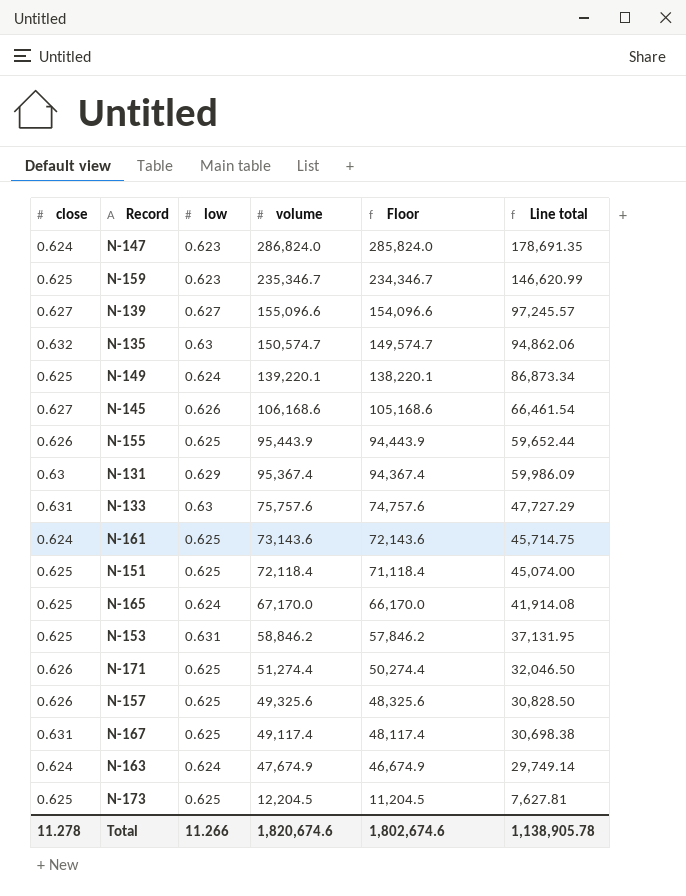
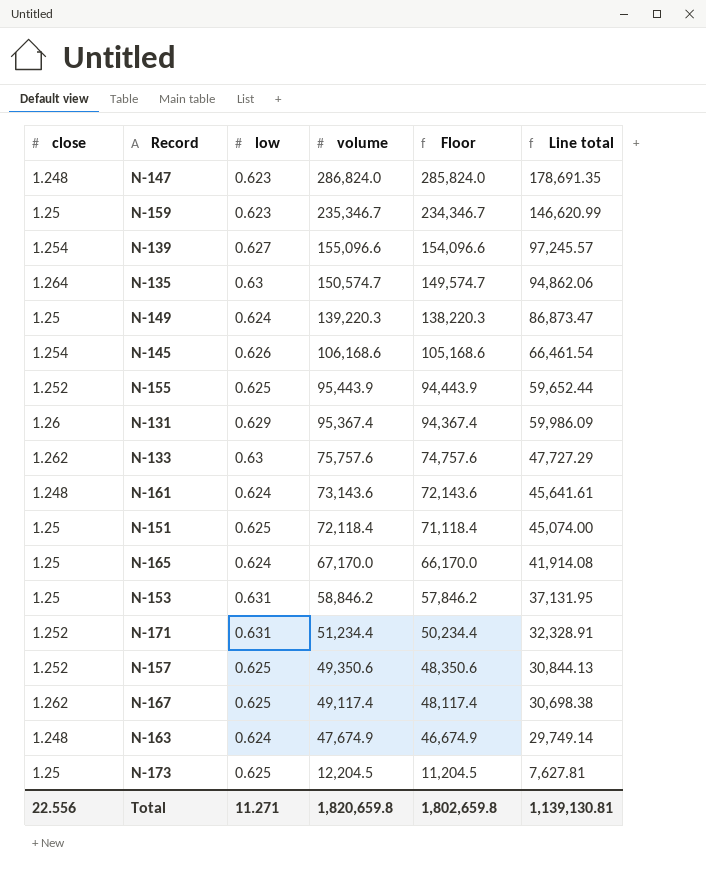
N-147 | close: 0.624 -> 1.248
N-159 | close: 0.625 -> 1.25
N-139 | close: 0.627 -> 1.254
N-135 | close: 0.632 -> 1.264
N-149 | close: 0.625 -> 1.25
N-149 | volume: 139,220.1 -> 139,220.3
N-149 | Floor: 138,220.1 -> 138,220.3
N-149 | Line total: 86,873.34 -> 86,873.47
N-145 | close: 0.627 -> 1.254
N-155 | close: 0.626 -> 1.252
N-131 | close: 0.63 -> 1.26
N-133 | close: 0.631 -> 1.262
N-161 | close: 0.624 -> 1.248
N-161 | low: 0.625 -> 0.624
N-161 | Line total: 45,714.75 -> 45,641.61
N-151 | close: 0.625 -> 1.25
N-165 | close: 0.625 -> 1.25
N-153 | close: 0.625 -> 1.25
N-171 | close: 0.626 -> 1.252
N-171 | low: 0.625 -> 0.631
N-171 | volume: 51,274.4 -> 51,234.4
N-171 | Floor: 50,274.4 -> 50,234.4
N-171 | Line total: 32,046.50 -> 32,328.91
N-157 | close: 0.626 -> 1.252
N-157 | volume: 49,325.6 -> 49,350.6
N-157 | Floor: 48,325.6 -> 48,350.6
N-157 | Line total: 30,828.50 -> 30,844.13
N-167 | close: 0.631 -> 1.262
N-163 | close: 0.624 -> 1.248
N-173 | close: 0.625 -> 1.25
Total | close: 11.278 -> 22.556
Total | low: 11.266 -> 11.271
Total | volume: 1,820,674.6 -> 1,820,659.8
Total | Floor: 1,802,674.6 -> 1,802,659.8
Total | Line total: 1,138,905.78 -> 1,139,130.81

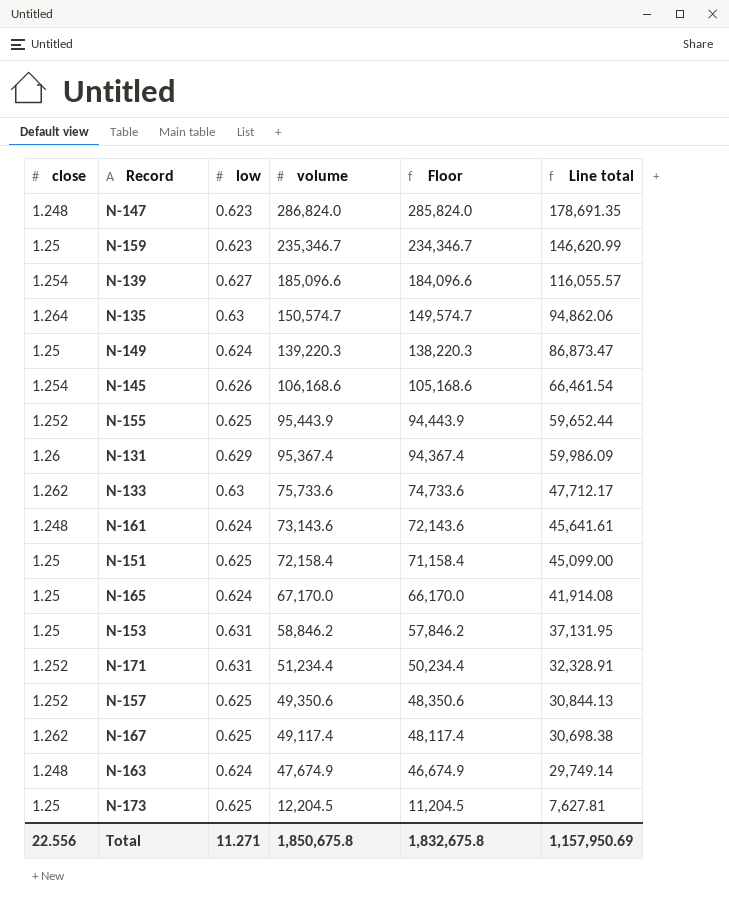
N-139 | volume: 155,096.6 -> 185,096.6
N-139 | Floor: 154,096.6 -> 184,096.6
N-139 | Line total: 97,245.57 -> 116,055.57
N-133 | volume: 75,757.6 -> 75,733.6
N-133 | Floor: 74,757.6 -> 74,733.6
N-133 | Line total: 47,727.29 -> 47,712.17
N-151 | volume: 72,118.4 -> 72,158.4
N-151 | Floor: 71,118.4 -> 71,158.4
N-151 | Line total: 45,074.00 -> 45,099.00
Total | volume: 1,820,659.8 -> 1,850,675.8
Total | Floor: 1,802,659.8 -> 1,832,675.8
Total | Line total: 1,139,130.81 -> 1,157,950.69

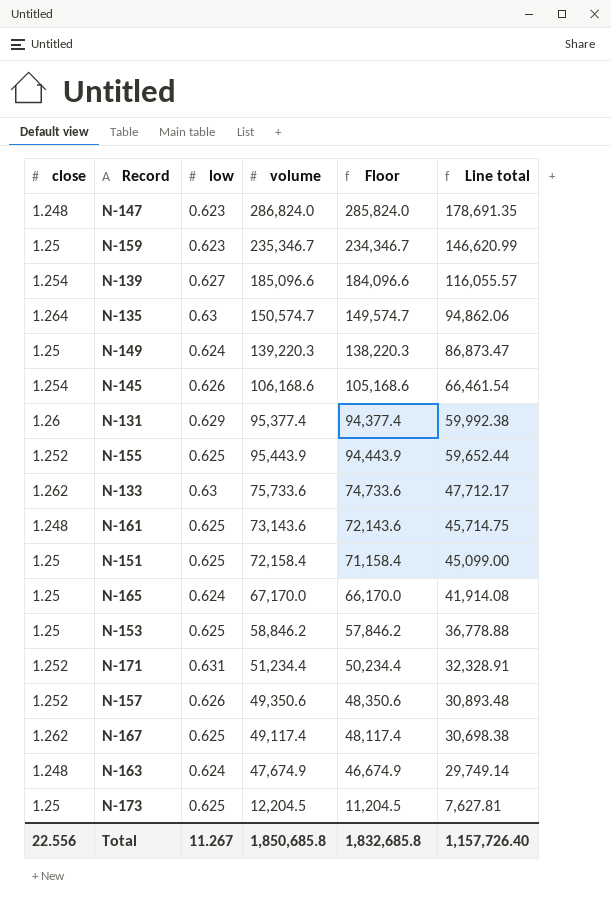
row order: volume descending -> Line total descending
N-131 | volume: 95,367.4 -> 95,377.4
N-131 | Floor: 94,367.4 -> 94,377.4
N-131 | Line total: 59,986.09 -> 59,992.38
N-161 | low: 0.624 -> 0.625
N-161 | Line total: 45,641.61 -> 45,714.75
N-153 | low: 0.631 -> 0.625
N-153 | Line total: 37,131.95 -> 36,778.88
N-157 | low: 0.625 -> 0.626
N-157 | Line total: 30,844.13 -> 30,893.48
Total | low: 11.271 -> 11.267
Total | volume: 1,850,675.8 -> 1,850,685.8
Total | Floor: 1,832,675.8 -> 1,832,685.8
Total | Line total: 1,157,950.69 -> 1,157,726.40

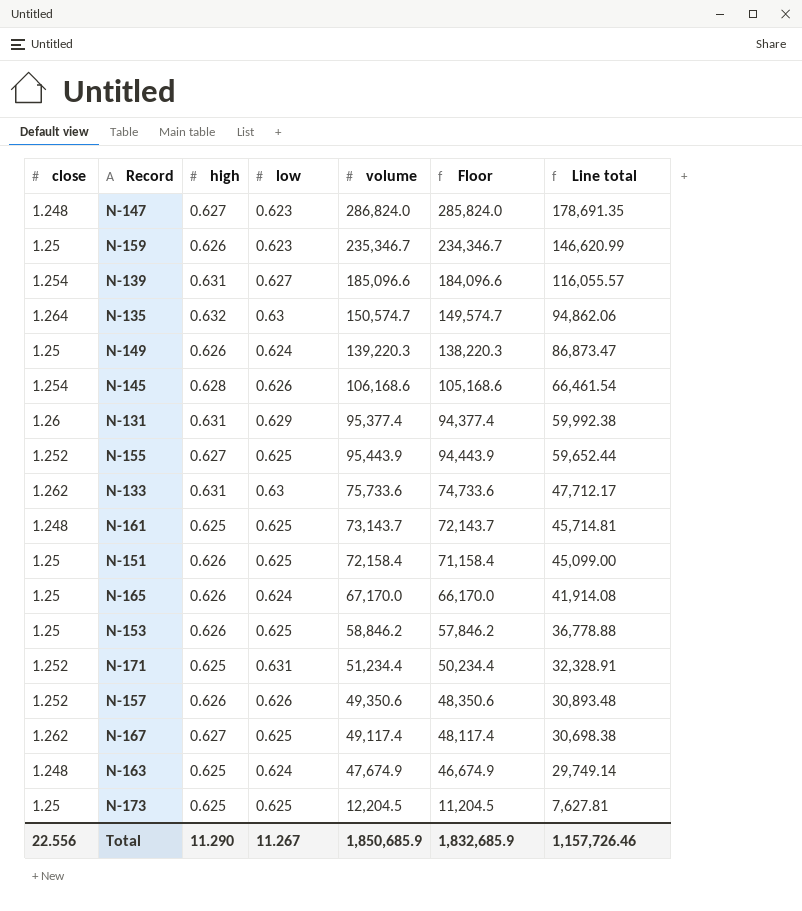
column high | position: none -> 3
N-161 | volume: 73,143.6 -> 73,143.7
N-161 | Floor: 72,143.6 -> 72,143.7
N-161 | Line total: 45,714.75 -> 45,714.81
Total | volume: 1,850,685.8 -> 1,850,685.9
Total | Floor: 1,832,685.8 -> 1,832,685.9
Total | Line total: 1,157,726.40 -> 1,157,726.46

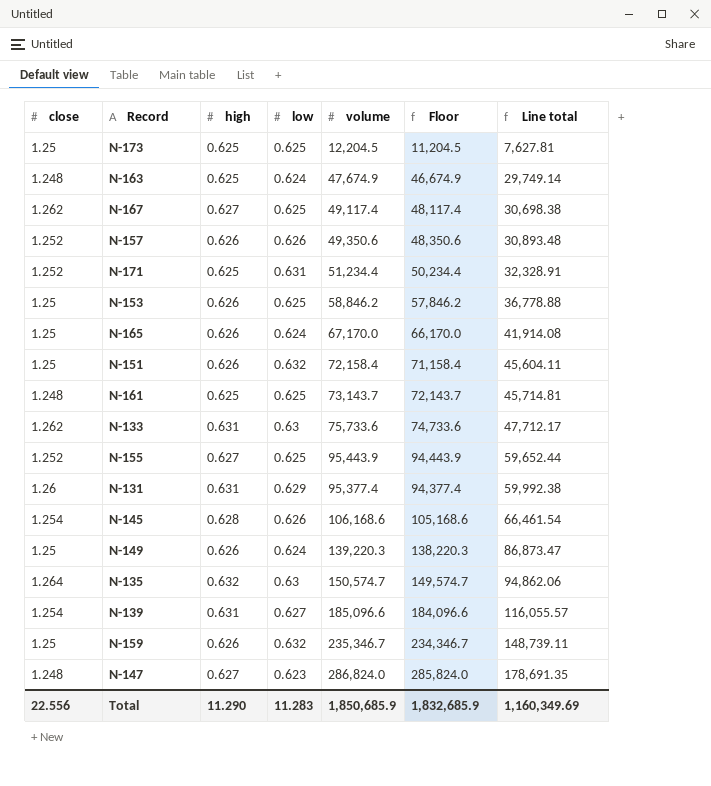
row order: Line total descending -> Line total ascending
N-151 | low: 0.625 -> 0.632
N-151 | Line total: 45,099.00 -> 45,604.11
N-159 | low: 0.623 -> 0.632
N-159 | Line total: 146,620.99 -> 148,739.11
Total | low: 11.267 -> 11.283
Total | Line total: 1,157,726.46 -> 1,160,349.69

